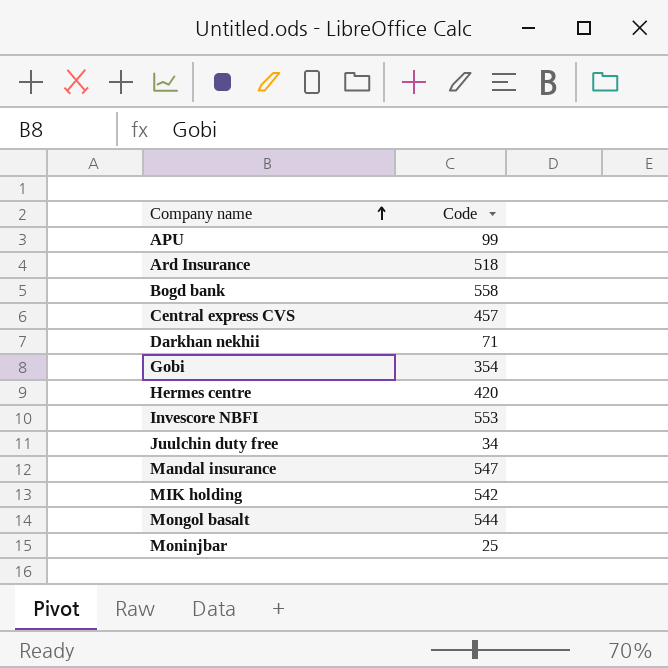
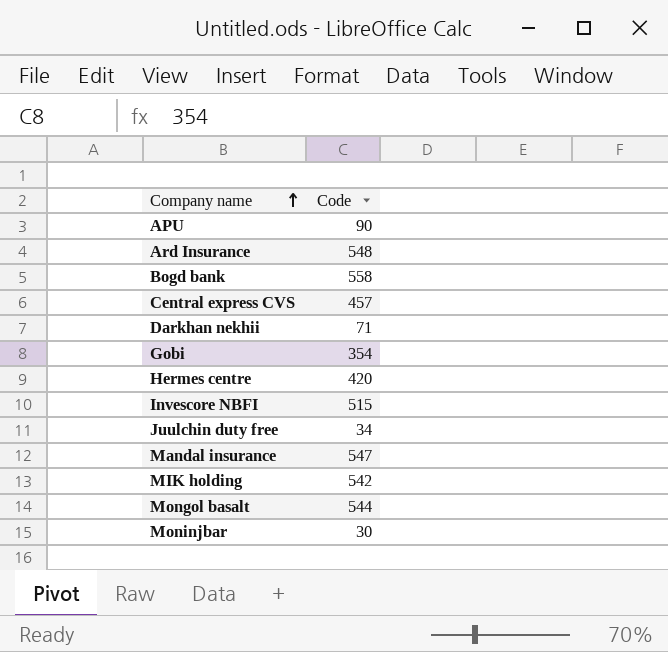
APU | Code: 99 -> 90
Ard Insurance | Code: 518 -> 548
Invescore NBFI | Code: 553 -> 515
Moninjbar | Code: 25 -> 30

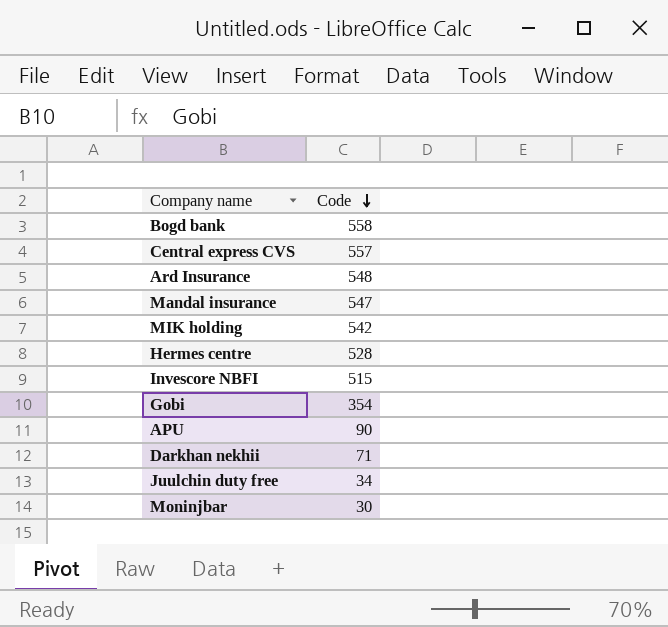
row order: Company name ascending -> Code descending
row Mongol basalt: 544 -> none
Central express CVS | Code: 457 -> 557
Hermes centre | Code: 420 -> 528

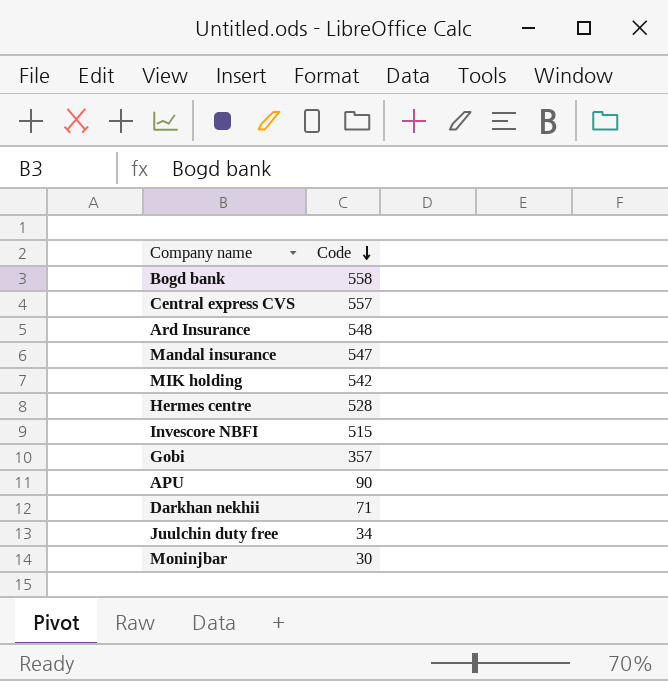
Gobi | Code: 354 -> 357

